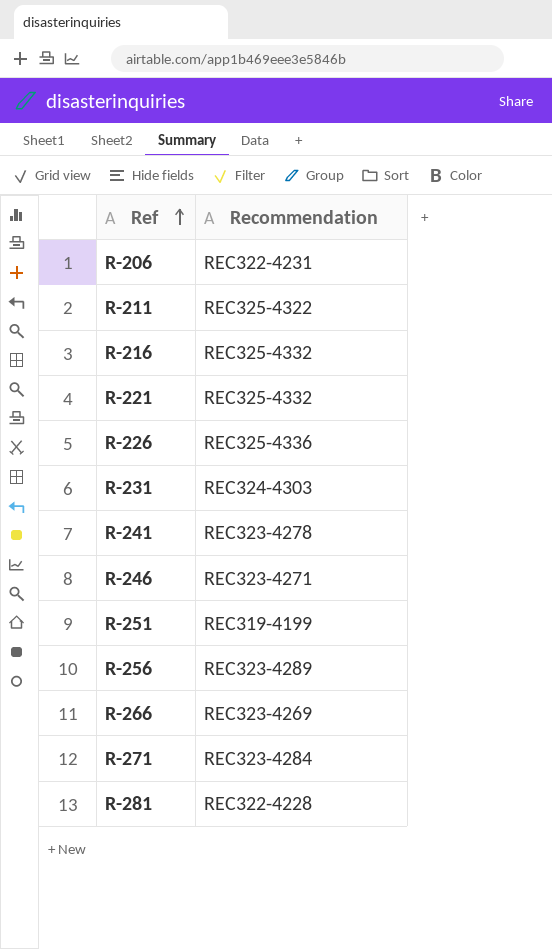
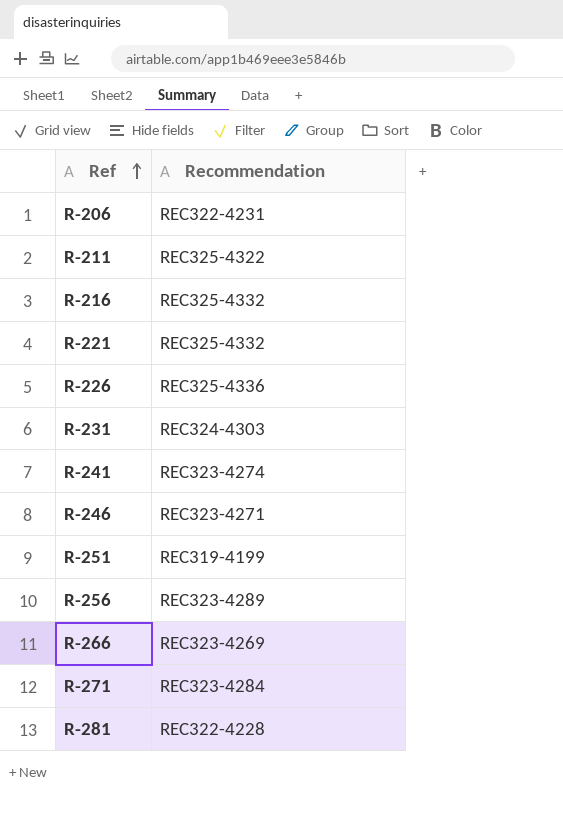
R-241 | Recommendation: REC323-4278 -> REC323-4274

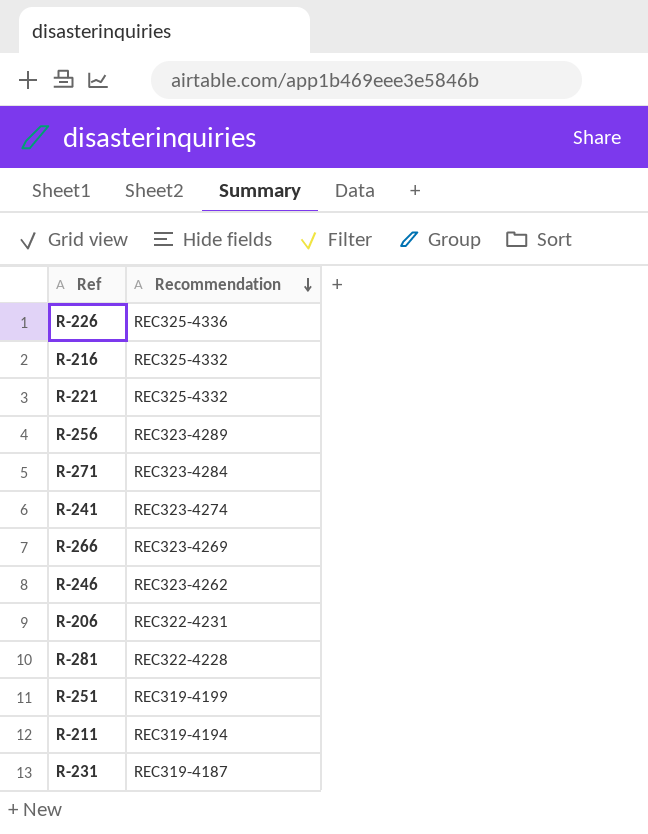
row order: Ref ascending -> Recommendation descending
R-246 | Recommendation: REC323-4271 -> REC323-4262
R-211 | Recommendation: REC325-4322 -> REC319-4194
R-231 | Recommendation: REC324-4303 -> REC319-4187

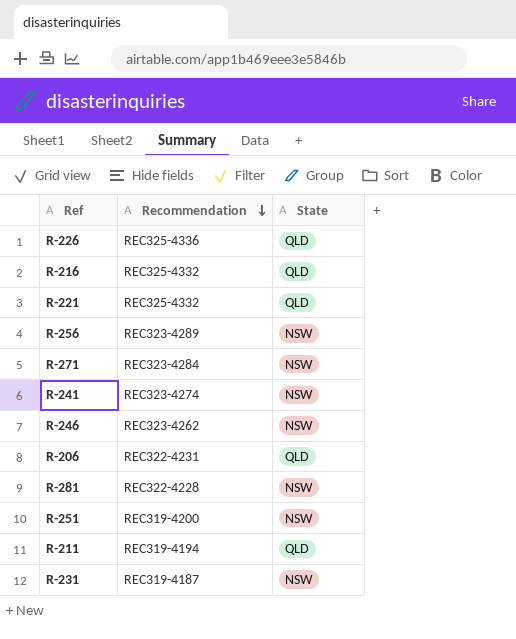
column State | position: none -> 3
row R-266: REC323-4269 -> none
R-251 | Recommendation: REC319-4199 -> REC319-4200

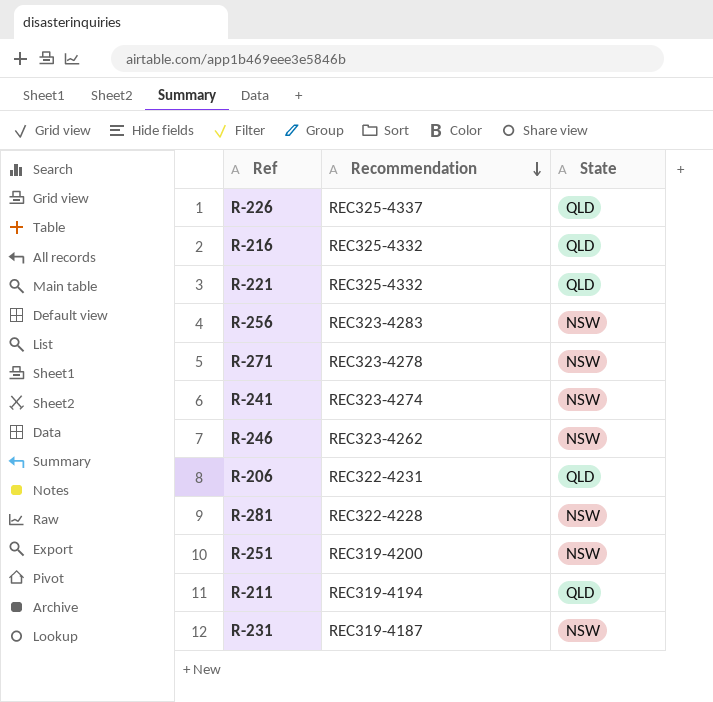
R-226 | Recommendation: REC325-4336 -> REC325-4337
R-256 | Recommendation: REC323-4289 -> REC323-4283
R-271 | Recommendation: REC323-4284 -> REC323-4278

